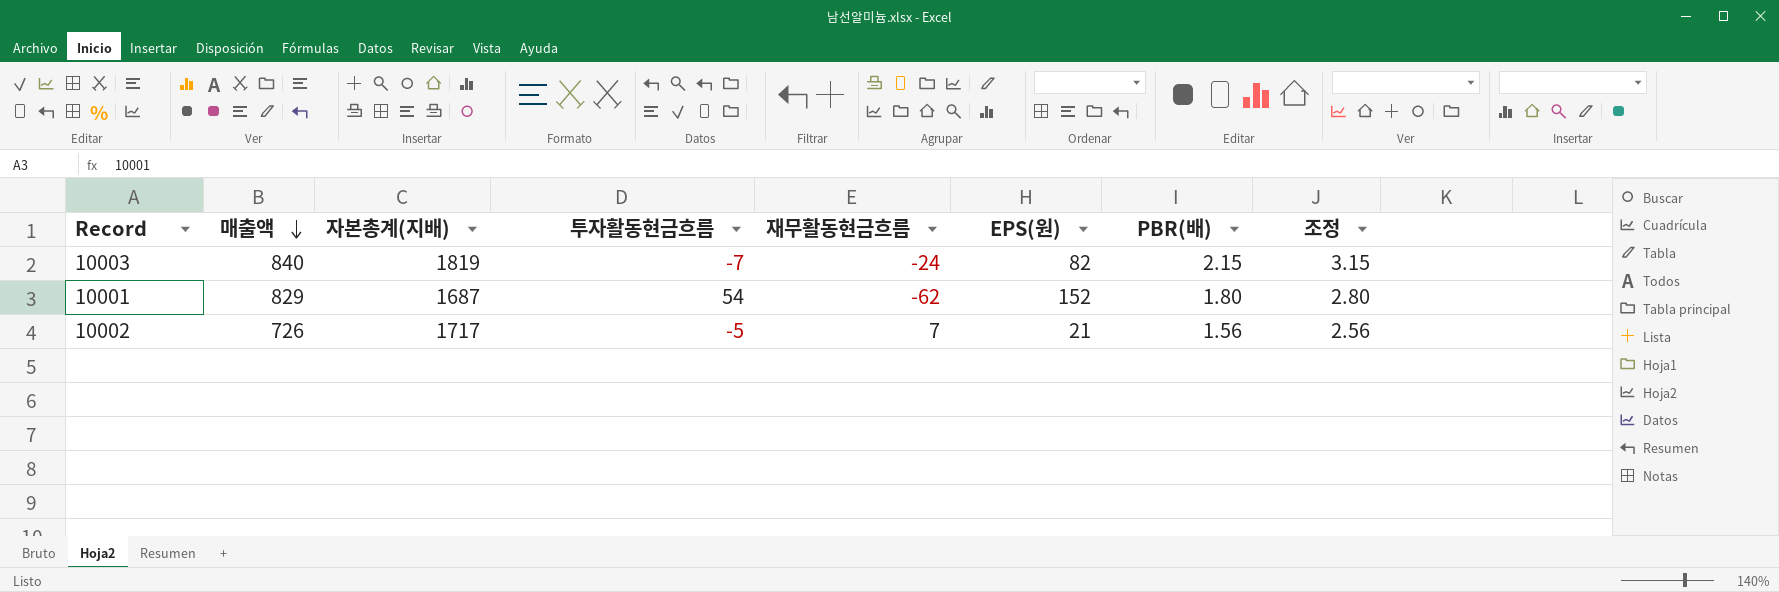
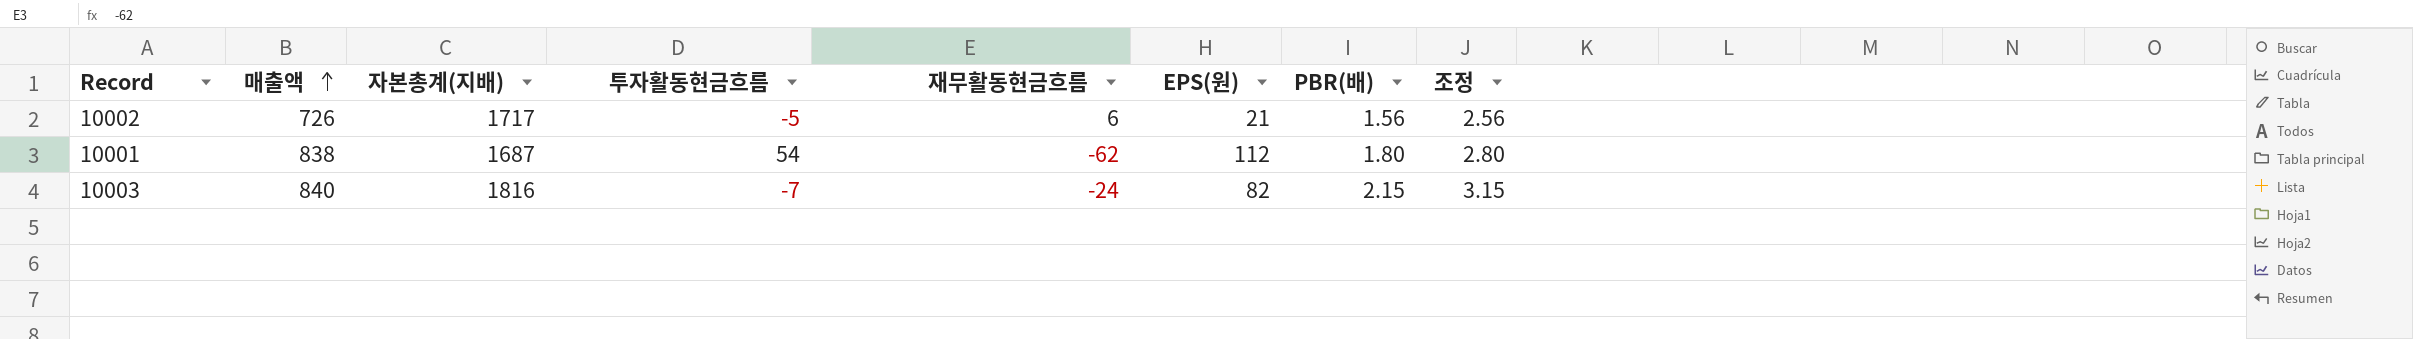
row order: 매출액 descending -> 매출액 ascending
10002 | 재무활동현금흐름: 7 -> 6
10001 | 매출액: 829 -> 838
10001 | EPS(원): 152 -> 112
10003 | 자본총계(지배): 1819 -> 1816

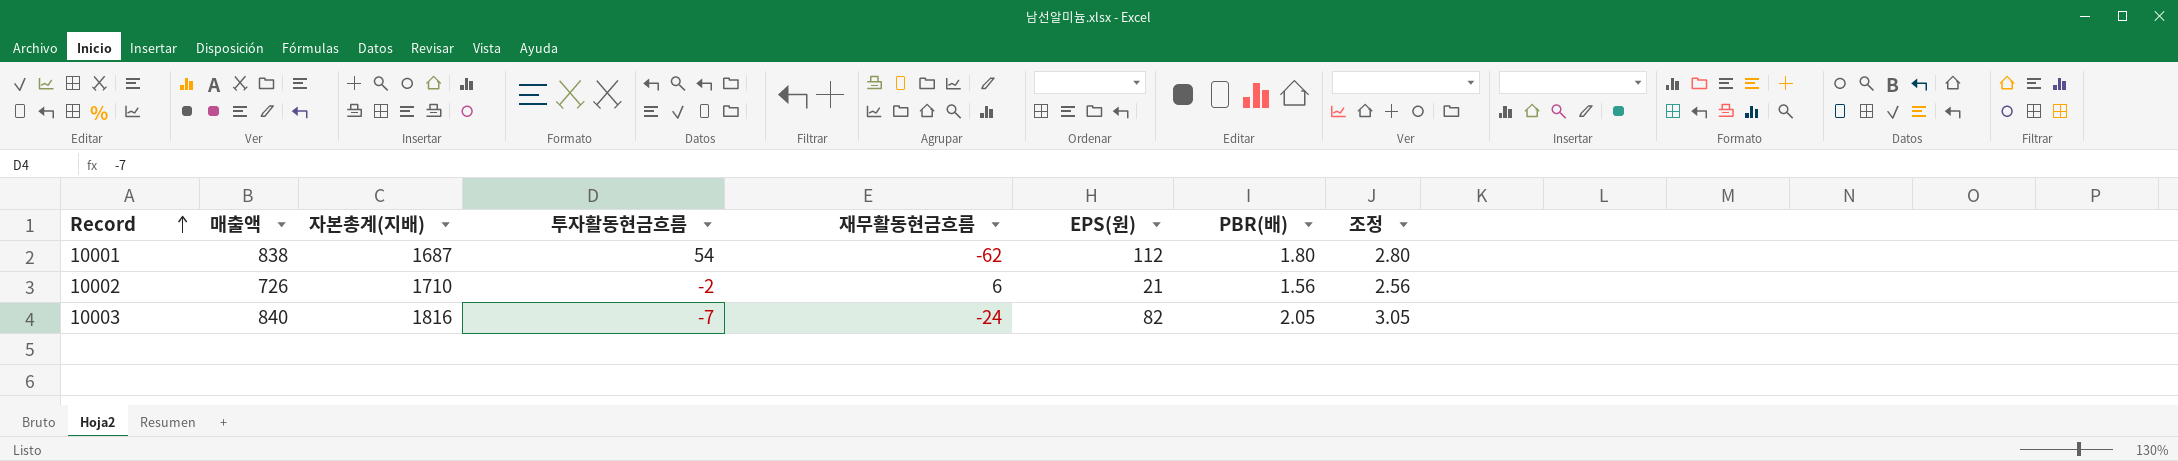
row order: 매출액 ascending -> Record ascending
10002 | 자본총계(지배): 1717 -> 1710
10002 | 투자활동현금흐름: -5 -> -2
10003 | PBR(배): 2.15 -> 2.05
10003 | 조정: 3.15 -> 3.05

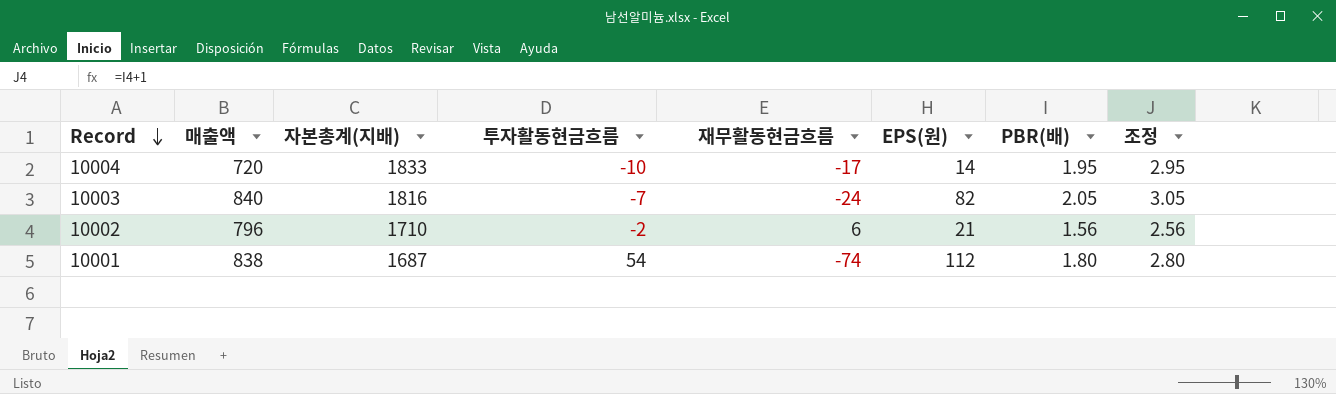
row order: Record ascending -> Record descending
row 10004: none -> 720 | 1833 | -10 | -17 | 14 | 1.95 | 2.95
10002 | 매출액: 726 -> 796
10001 | 재무활동현금흐름: -62 -> -74

